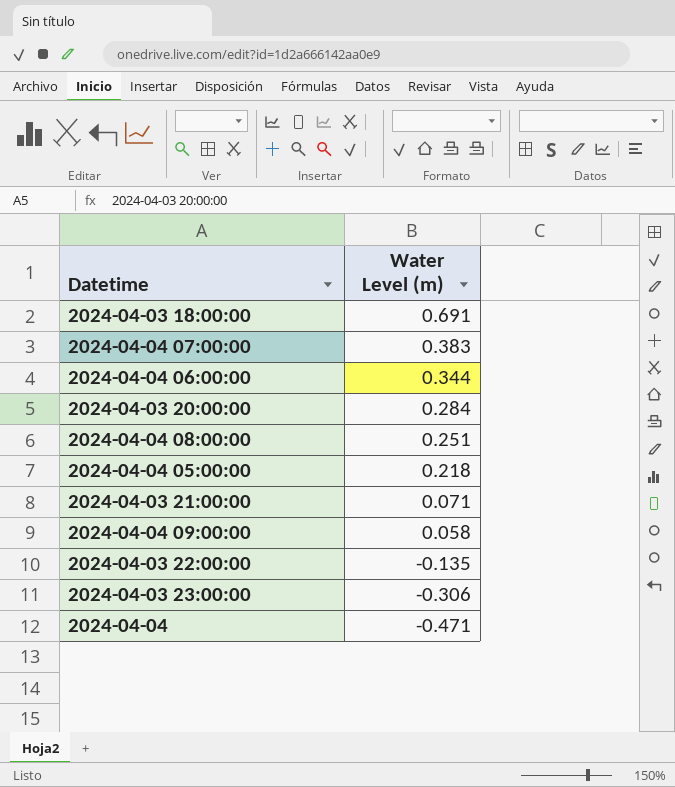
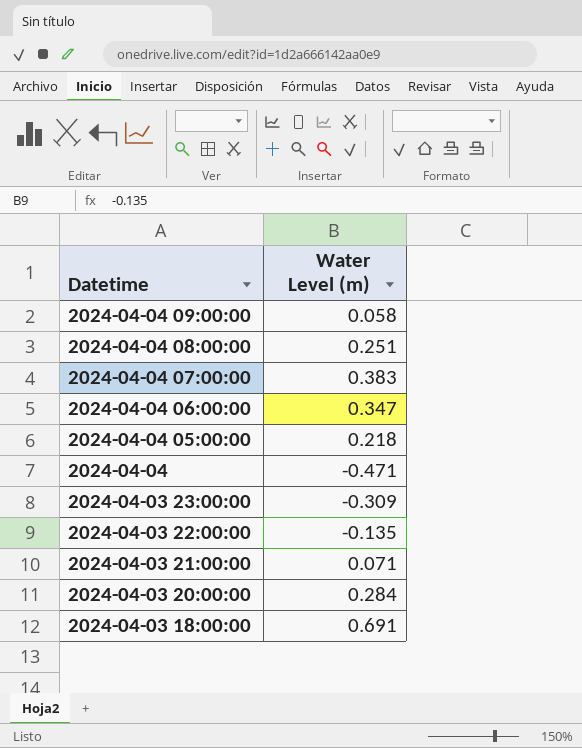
row order: Water Level (m) descending -> Datetime descending
2024-04-04 06:00:00 | Water Level (m): 0.344 -> 0.347
2024-04-03 23:00:00 | Water Level (m): -0.306 -> -0.309

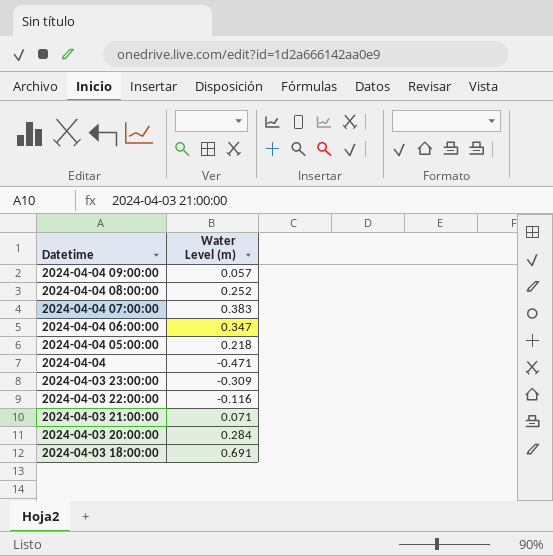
2024-04-04 09:00:00 | Water Level (m): 0.058 -> 0.057
2024-04-04 08:00:00 | Water Level (m): 0.251 -> 0.252
2024-04-03 22:00:00 | Water Level (m): -0.135 -> -0.116

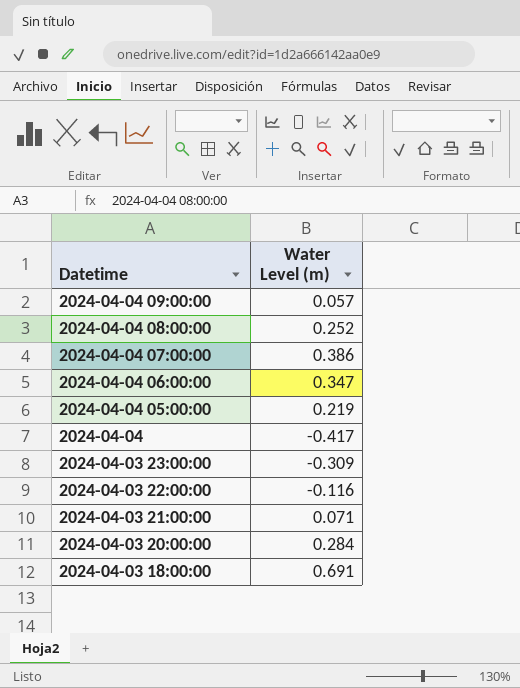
2024-04-04 07:00:00 | Water Level (m): 0.383 -> 0.386
2024-04-04 05:00:00 | Water Level (m): 0.218 -> 0.219
2024-04-04 | Water Level (m): -0.471 -> -0.417

